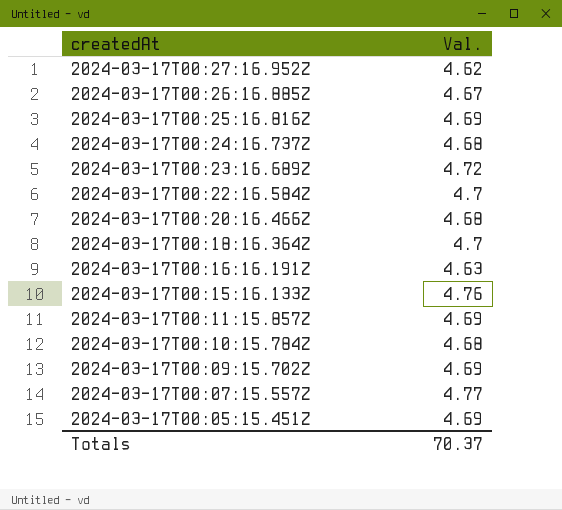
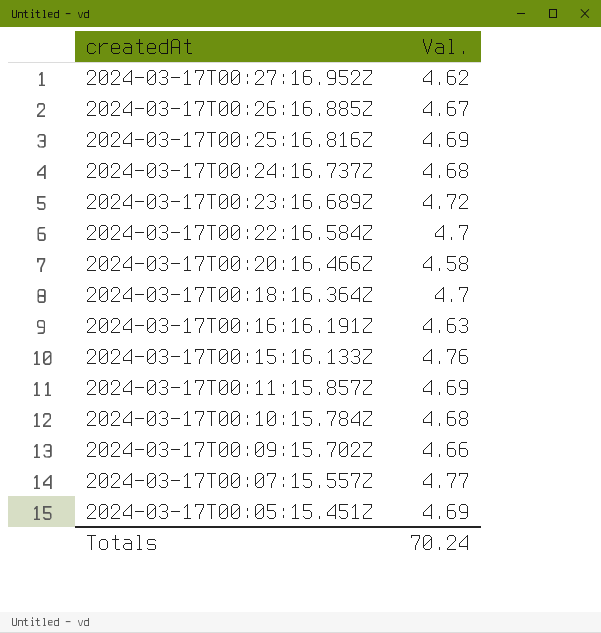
2024-03-17T00:20:16.466Z | Val.: 4.68 -> 4.58
2024-03-17T00:09:15.702Z | Val.: 4.69 -> 4.66
Totals | Val.: 70.37 -> 70.24

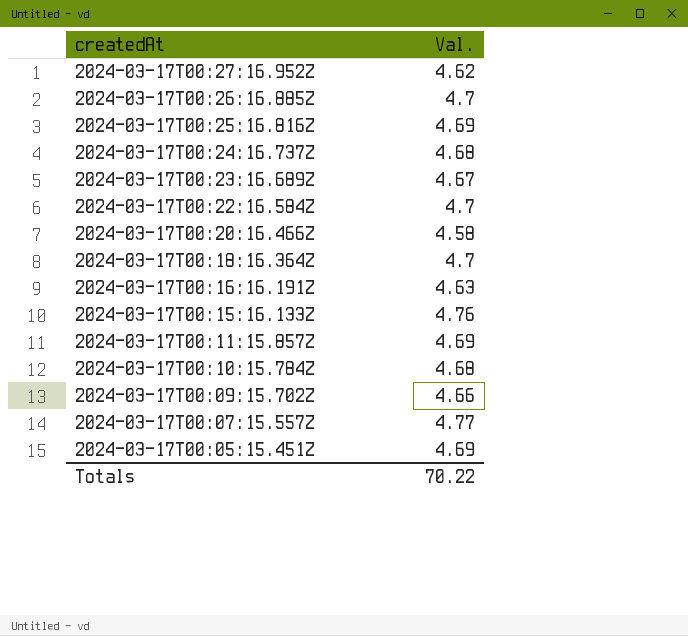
2024-03-17T00:26:16.885Z | Val.: 4.67 -> 4.7
2024-03-17T00:23:16.689Z | Val.: 4.72 -> 4.67
Totals | Val.: 70.24 -> 70.22

